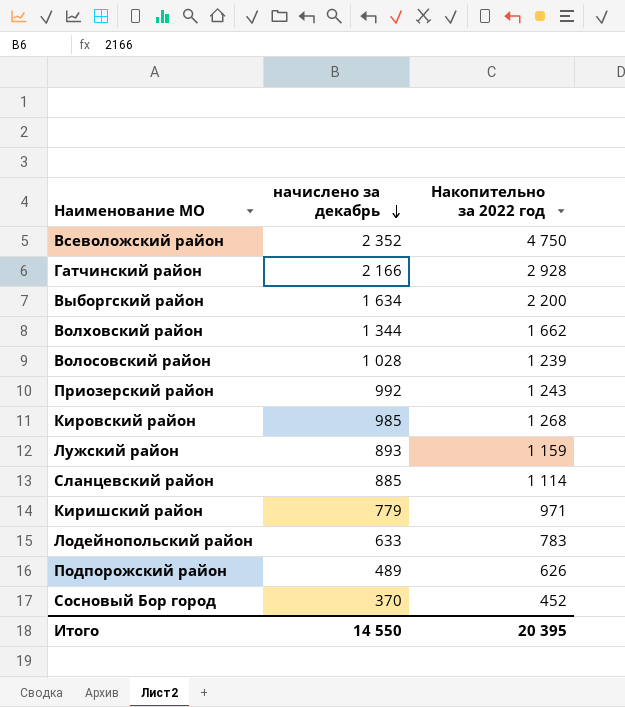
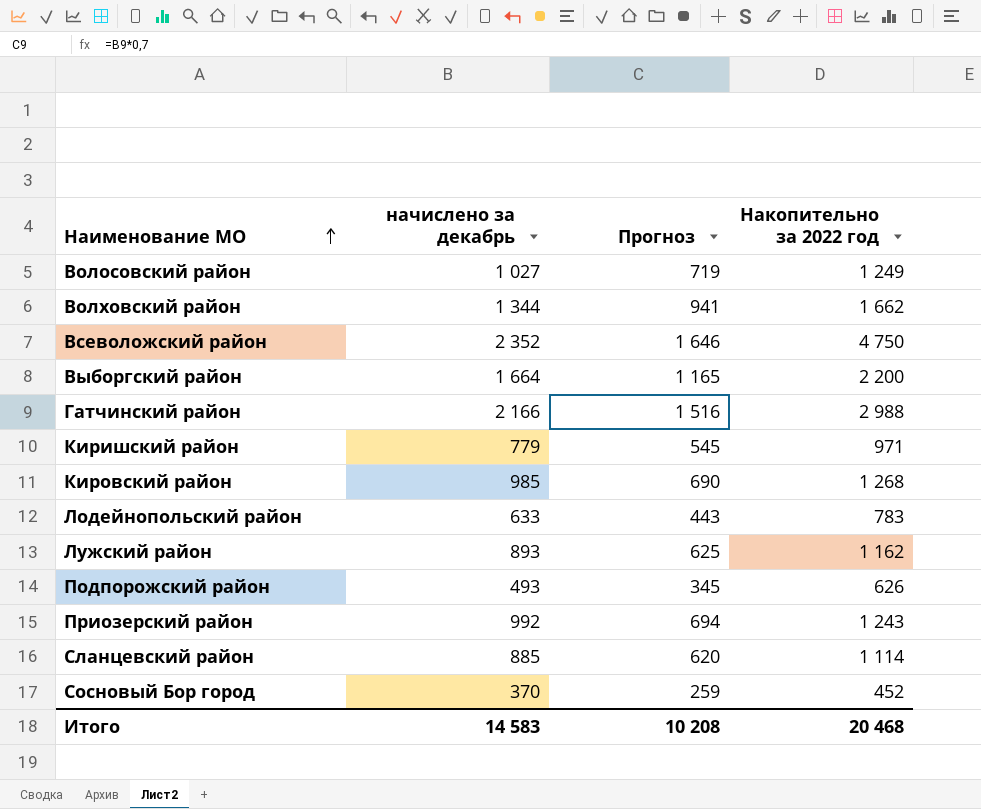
row order: начислено за декабрь descending -> Наименование МО ascending
column Прогноз | formula: none -> [начислено за декабрь] * 0,7
Волосовский район | начислено за декабрь: 1 028 -> 1 027
Волосовский район | Накопительно за 2022 год: 1 239 -> 1 249
Выборгский район | начислено за декабрь: 1 634 -> 1 664
Гатчинский район | Накопительно за 2022 год: 2 928 -> 2 988
Лужский район | Накопительно за 2022 год: 1 159 -> 1 162
Подпорожский район | начислено за декабрь: 489 -> 493
Итого | начислено за декабрь: 14 550 -> 14 583
Итого | Накопительно за 2022 год: 20 395 -> 20 468

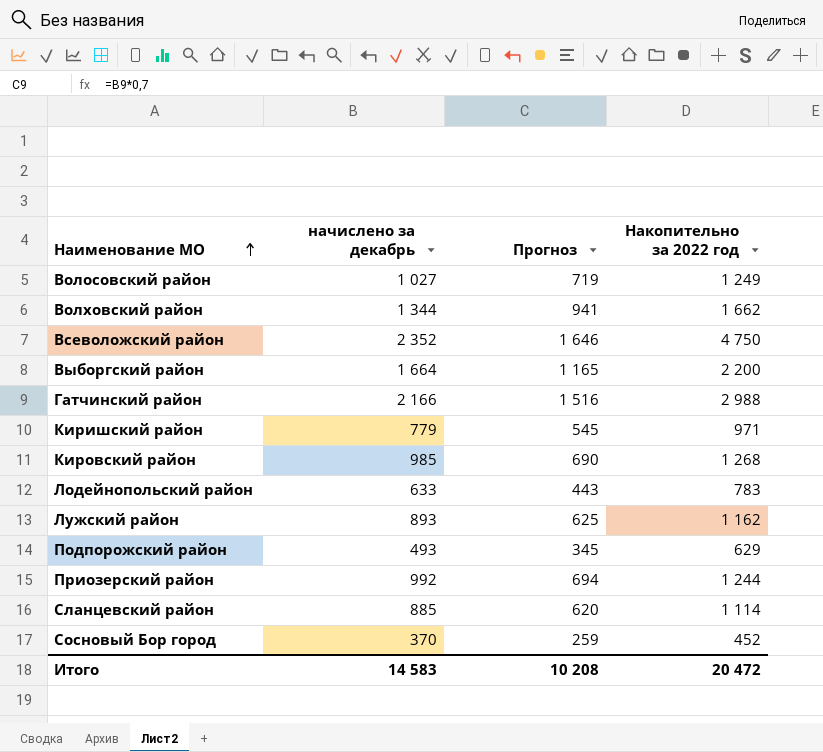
Подпорожский район | Накопительно за 2022 год: 626 -> 629
Приозерский район | Накопительно за 2022 год: 1 243 -> 1 244
Итого | Накопительно за 2022 год: 20 468 -> 20 472

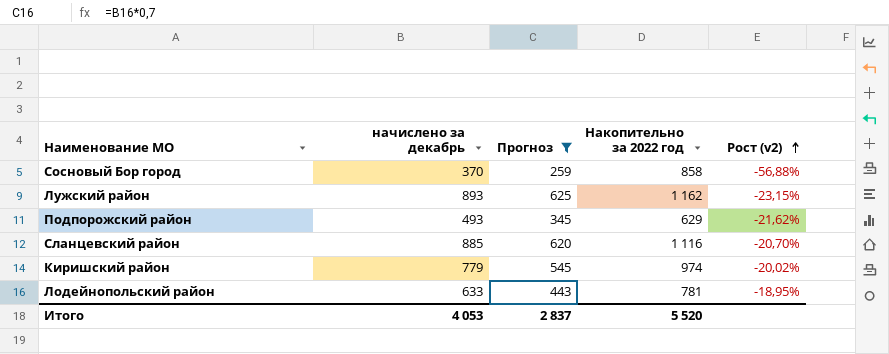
filter: none -> Прогноз <= 625
row order: Наименование МО ascending -> Рост (v2) ascending
column Рост (v2) | formula: none -> ([начислено за декабрь] - [Накопительно за 2022 год]) / [Накопительно за 2022 год]
Сосновый Бор город | Накопительно за 2022 год: 452 -> 858
Сланцевский район | Накопительно за 2022 год: 1 114 -> 1 116
Киришский район | Накопительно за 2022 год: 971 -> 974
Лодейнопольский район | Накопительно за 2022 год: 783 -> 781
Итого | начислено за декабрь: 14 583 -> 4 053
Итого | Прогноз: 10 208 -> 2 837
Итого | Накопительно за 2022 год: 20 472 -> 5 520

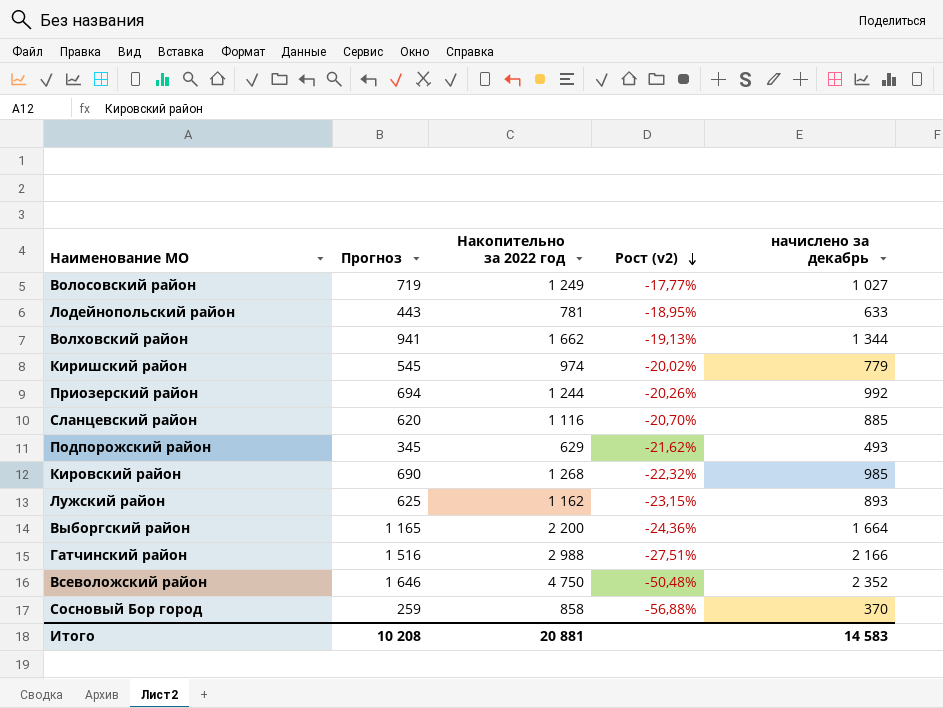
filter: Прогноз <= 625 -> none
row order: Рост (v2) ascending -> Рост (v2) descending
column начислено за декабрь | position: 2 -> 5
Итого | Прогноз: 2 837 -> 10 208
Итого | Накопительно за 2022 год: 5 520 -> 20 881
Итого | начислено за декабрь: 4 053 -> 14 583

